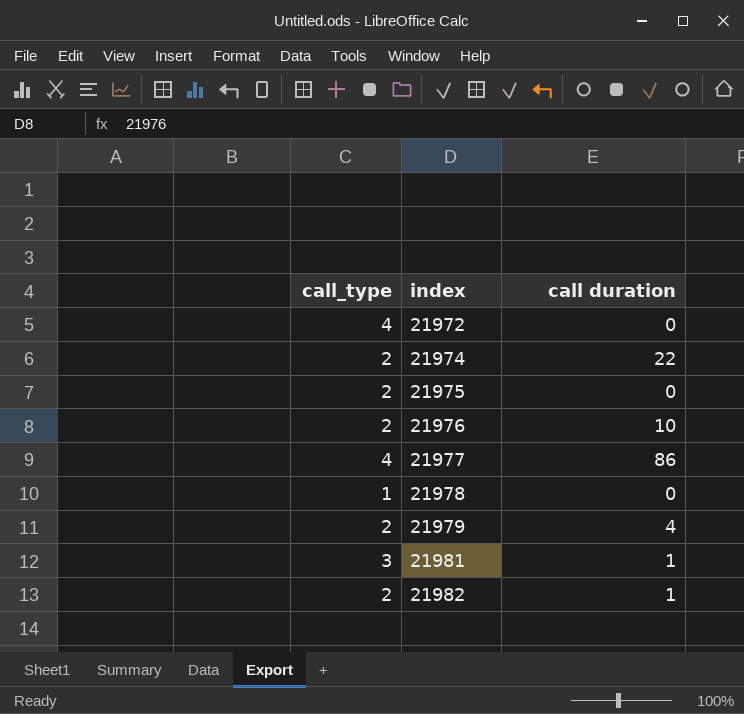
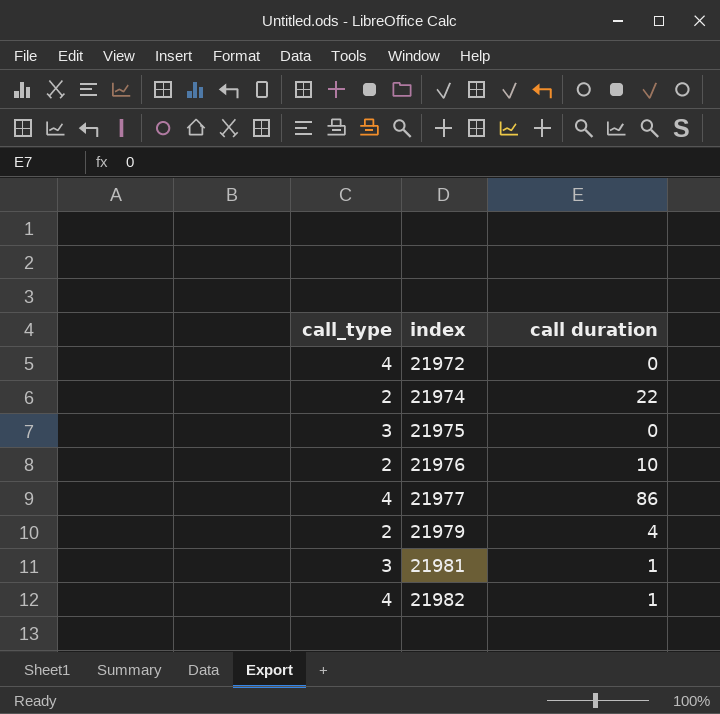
row 21978: 1 | 0 -> none
21975 | call_type: 2 -> 3
21982 | call_type: 2 -> 4

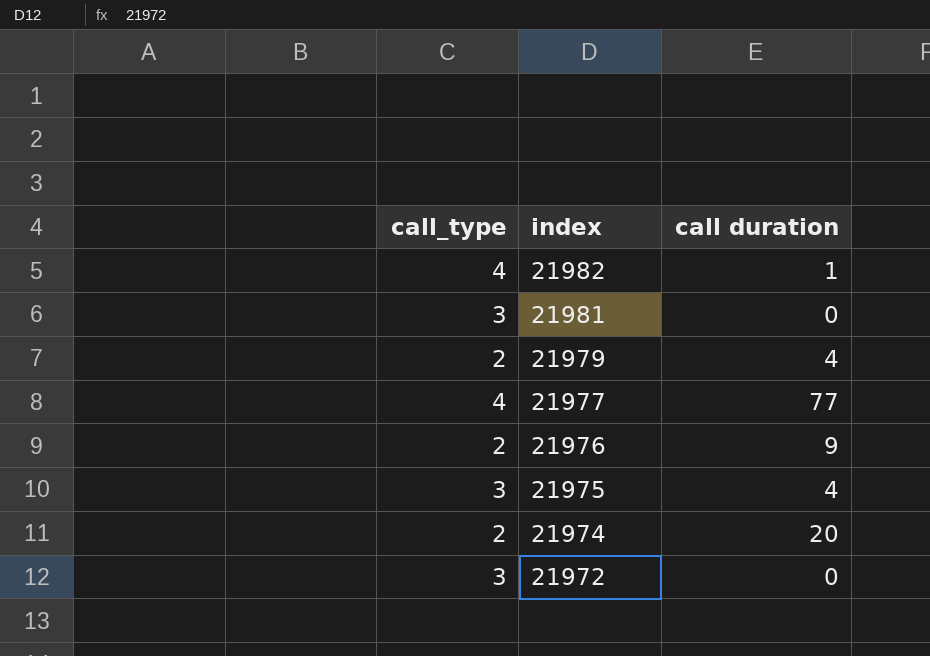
row order: index ascending -> index descending
21981 | call duration: 1 -> 0
21977 | call duration: 86 -> 77
21976 | call duration: 10 -> 9
21975 | call duration: 0 -> 4
21974 | call duration: 22 -> 20
21972 | call_type: 4 -> 3

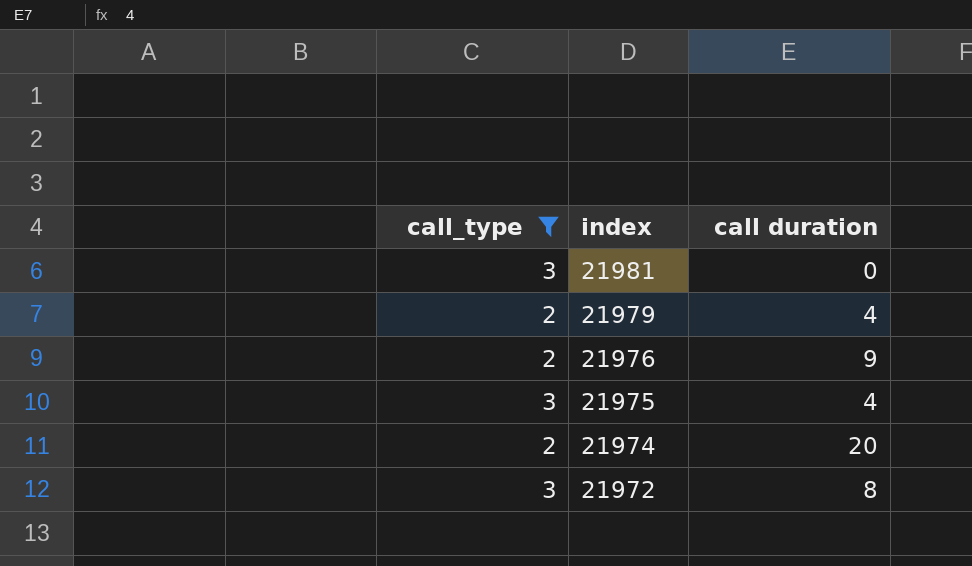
filter: none -> call_type != 4
21972 | call duration: 0 -> 8

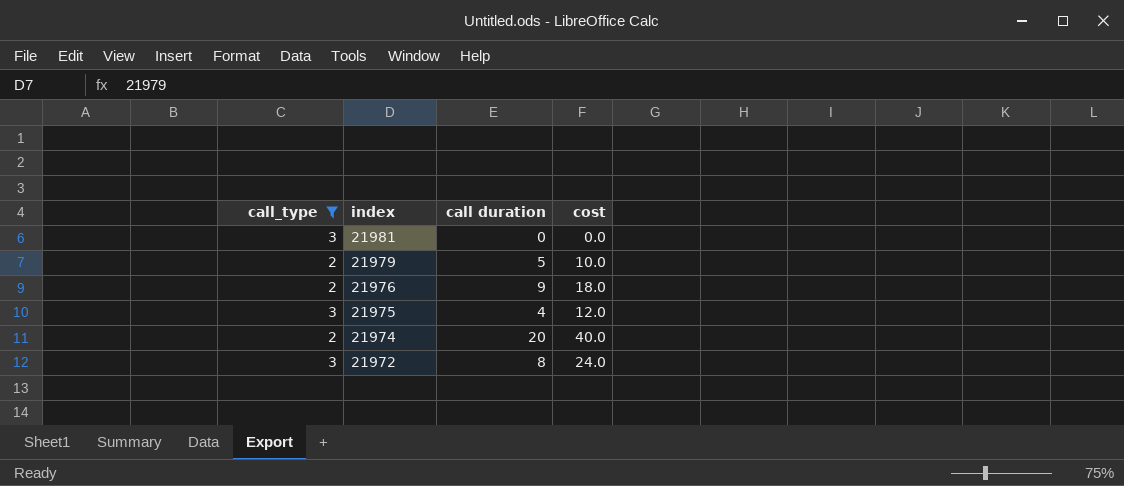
column cost | formula: none -> [call_type] * [call duration]
21979 | call duration: 4 -> 5

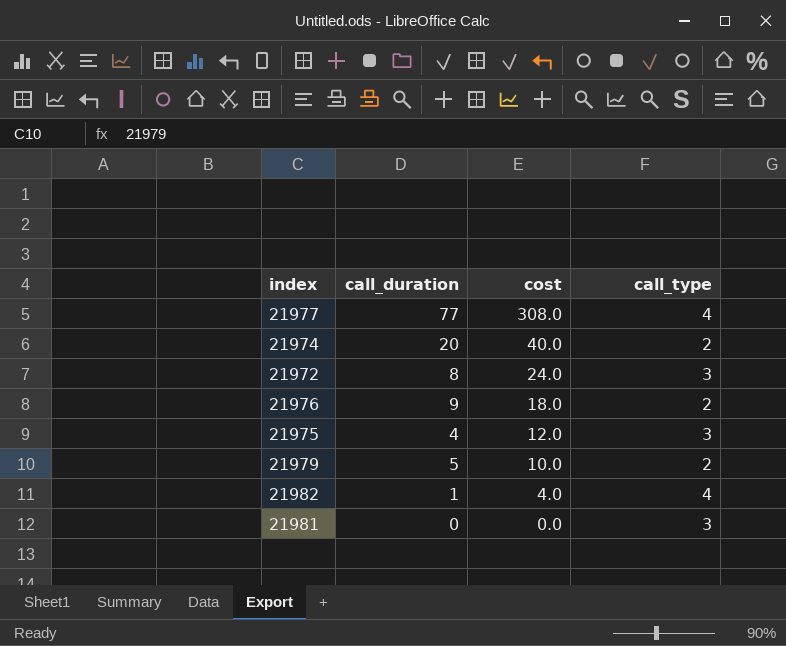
filter: call_type != 4 -> none
row order: index descending -> cost descending
column name: call duration -> call_duration
column call_type | position: 1 -> 4

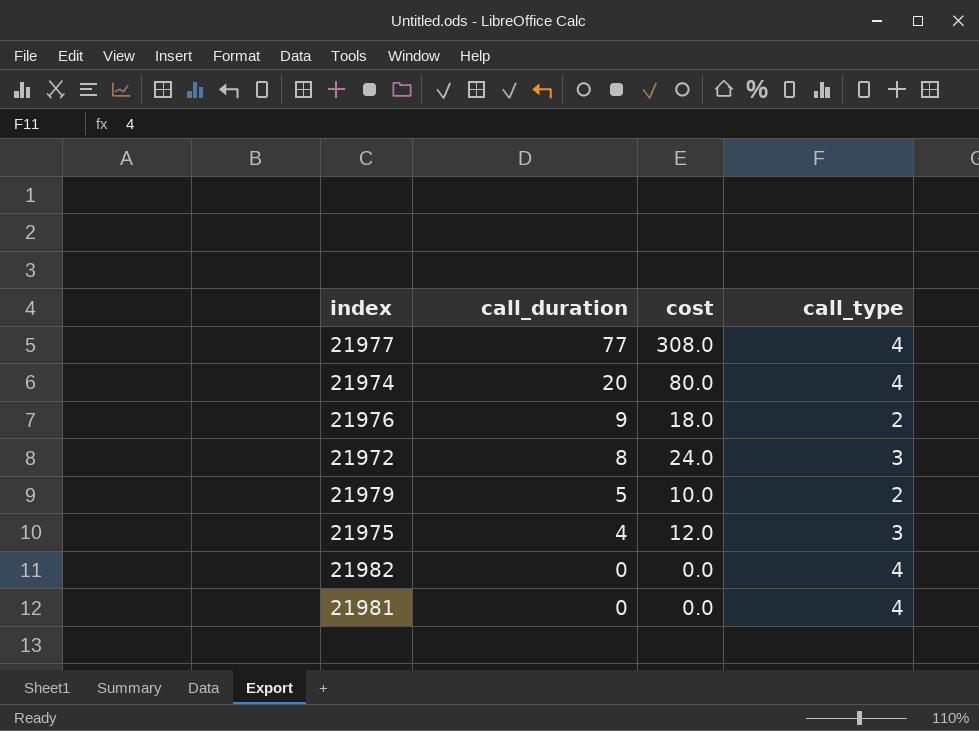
row order: cost descending -> call_duration descending
21974 | cost: 40.0 -> 80.0
21974 | call_type: 2 -> 4
21982 | call_duration: 1 -> 0
21982 | cost: 4.0 -> 0.0
21981 | call_type: 3 -> 4

